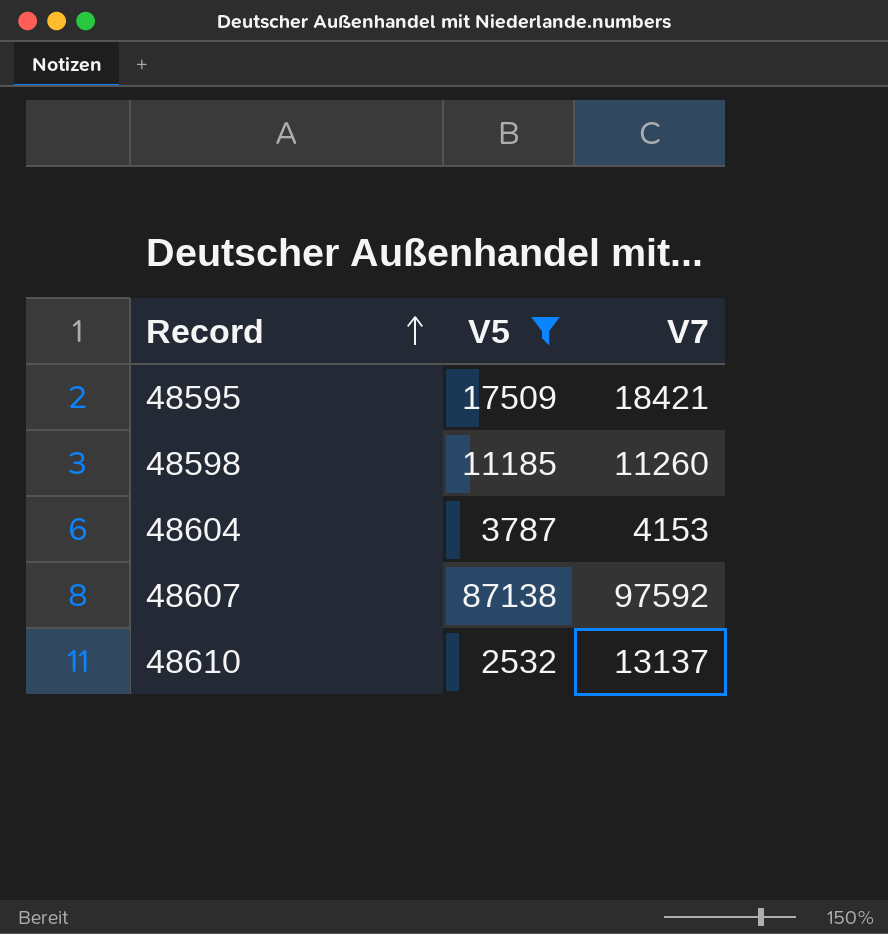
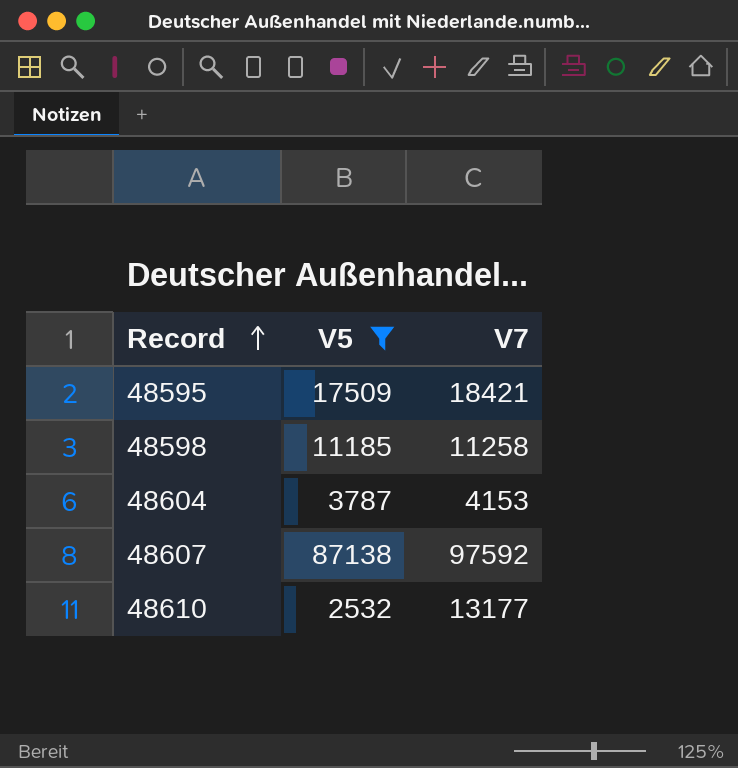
48598 | V7: 11260 -> 11258
48610 | V7: 13137 -> 13177

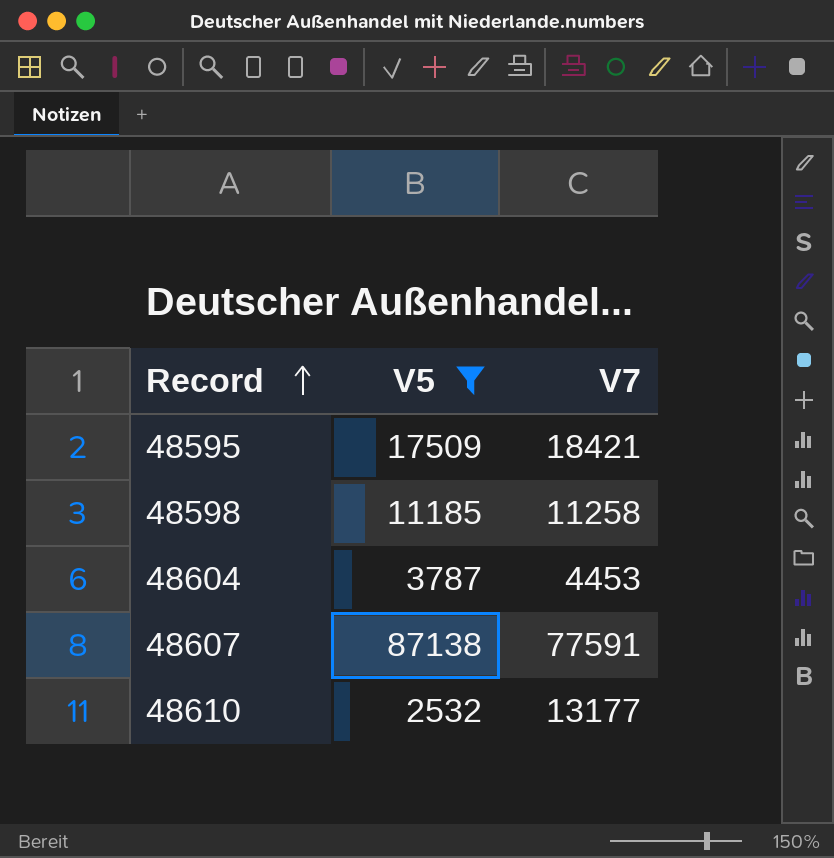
48604 | V7: 4153 -> 4453
48607 | V7: 97592 -> 77591

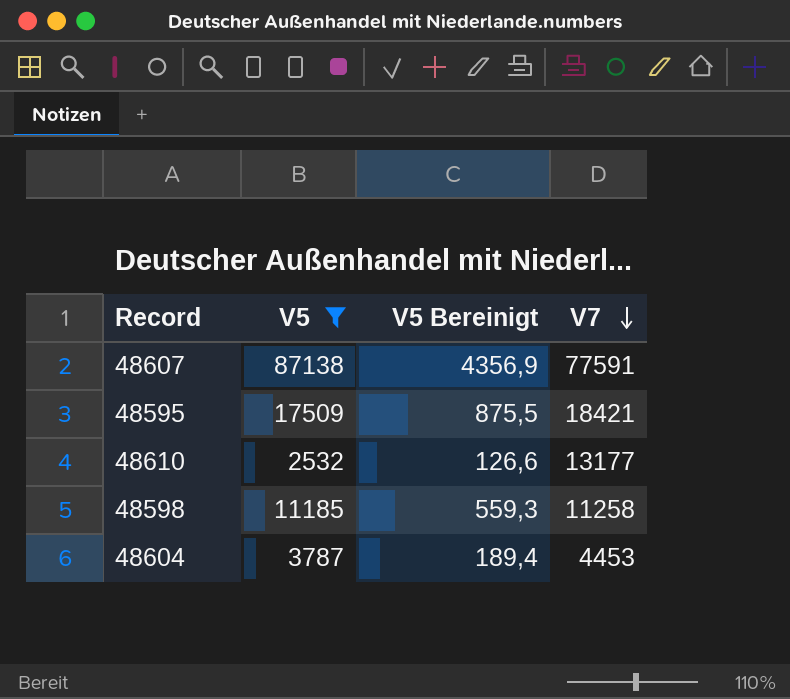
row order: Record ascending -> V7 descending
column V5 Bereinigt | formula: none -> [V5] * 0,05

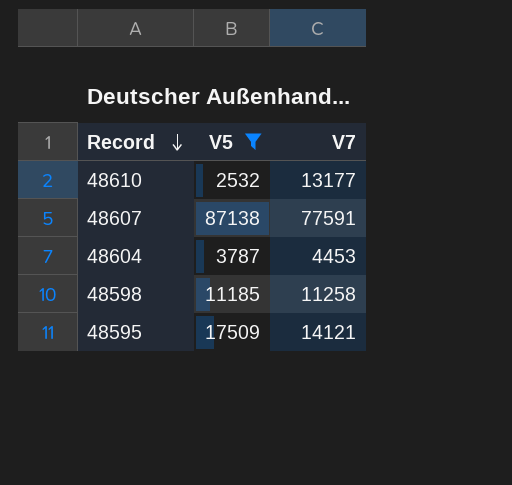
row order: V7 descending -> Record descending
column V5 Bereinigt | formula: [V5] * 0,05 -> none
48595 | V7: 18421 -> 14121

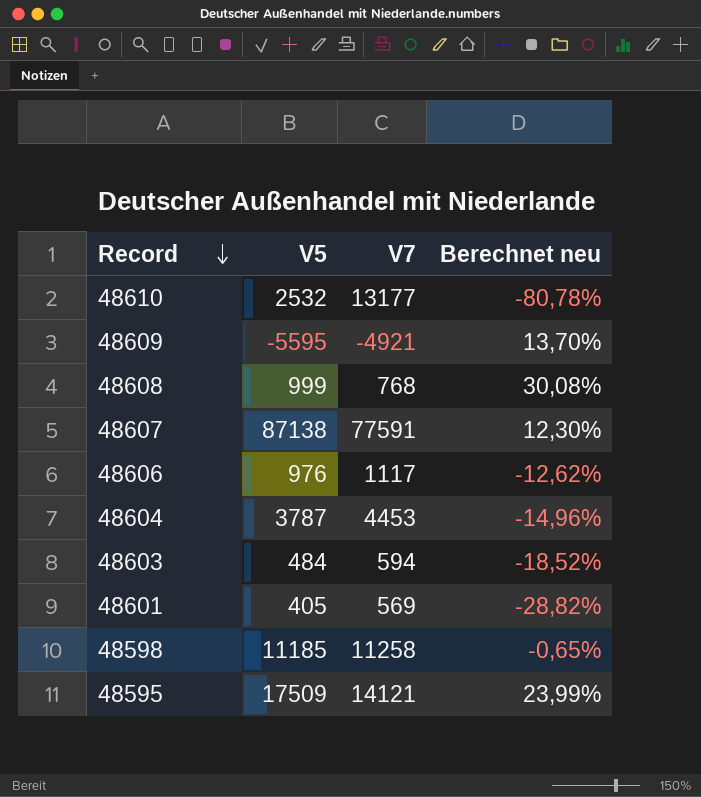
filter: V5 >= 2532 -> none
column Berechnet neu | formula: none -> ([V5] - [V7]) / [V7]

